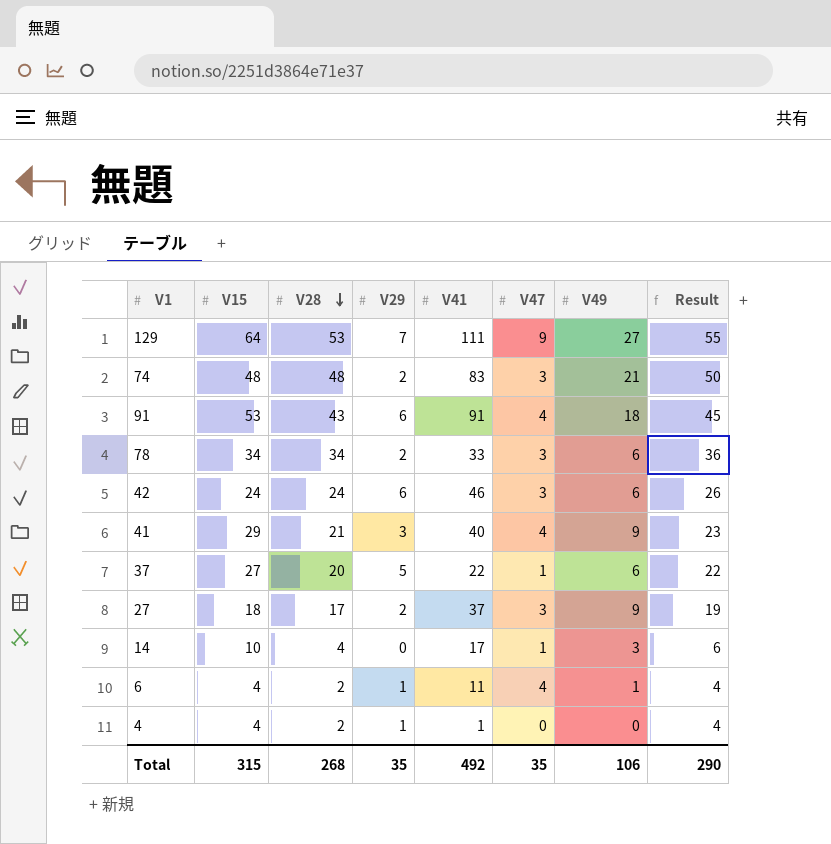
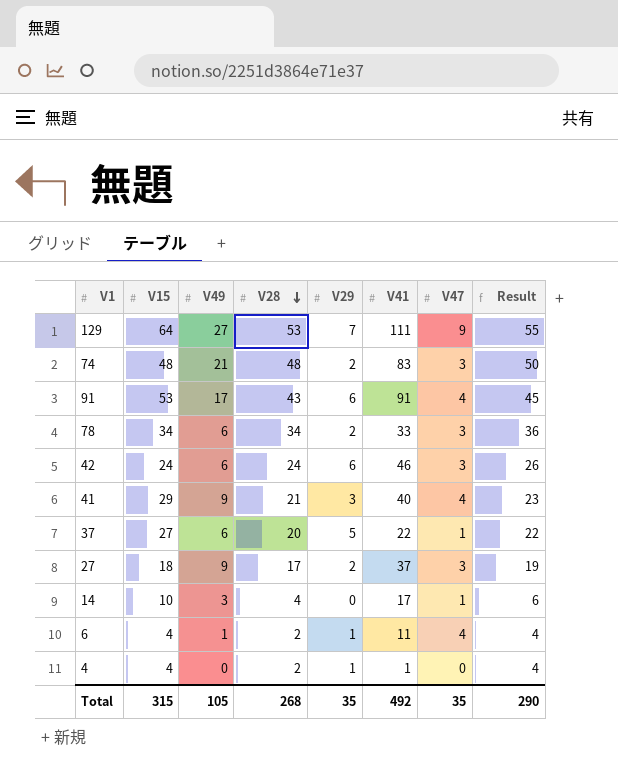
column V49 | position: 7 -> 3
91 | V49: 18 -> 17
Total | V49: 106 -> 105

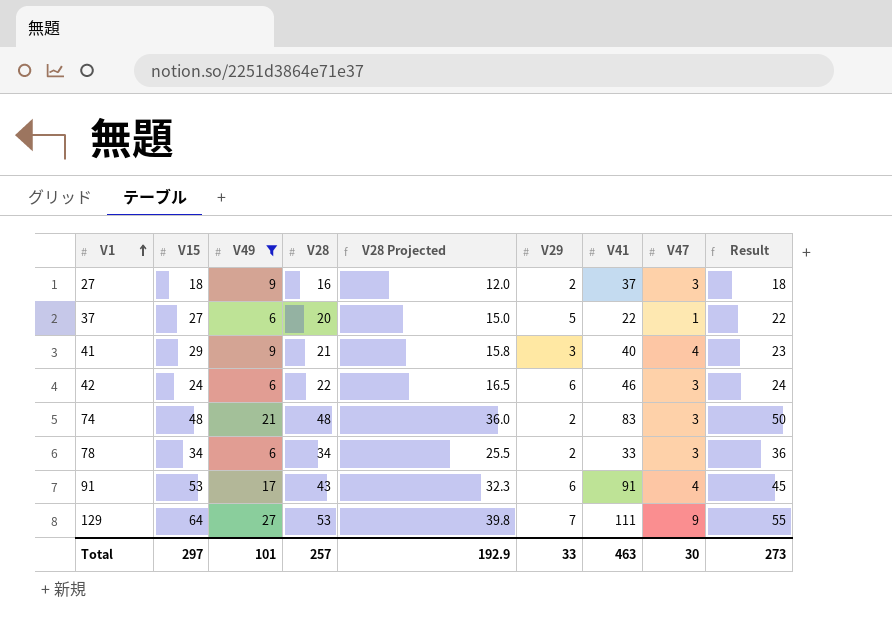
filter: none -> V49 >= 6
row order: V28 descending -> V1 ascending
column V28 Projected | formula: none -> [V28] * 0.75
27 | V28: 17 -> 16
27 | Result: 19 -> 18
42 | V28: 24 -> 22
42 | Result: 26 -> 24
Total | V15: 315 -> 297
Total | V49: 105 -> 101
Total | V28: 268 -> 257
Total | V29: 35 -> 33
Total | V41: 492 -> 463
Total | V47: 35 -> 30
Total | Result: 290 -> 273

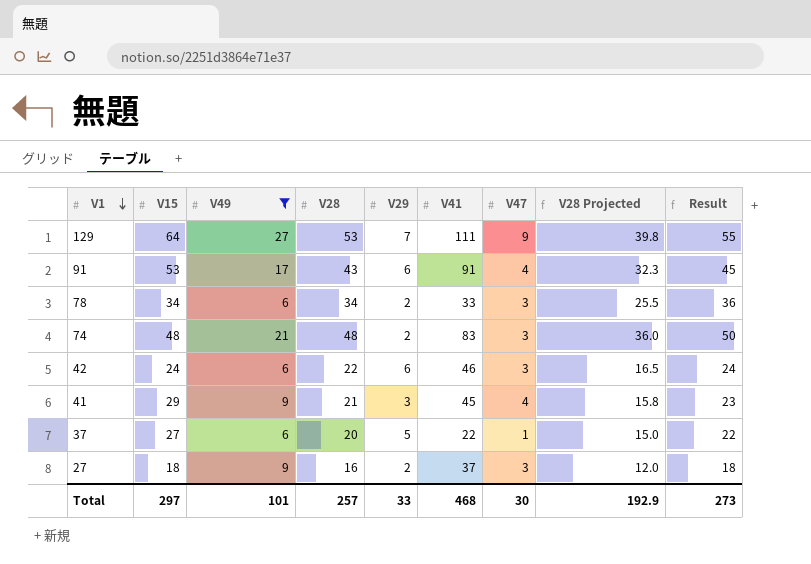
row order: V1 ascending -> V1 descending
column V28 Projected | position: 5 -> 8
41 | V41: 40 -> 45
Total | V41: 463 -> 468

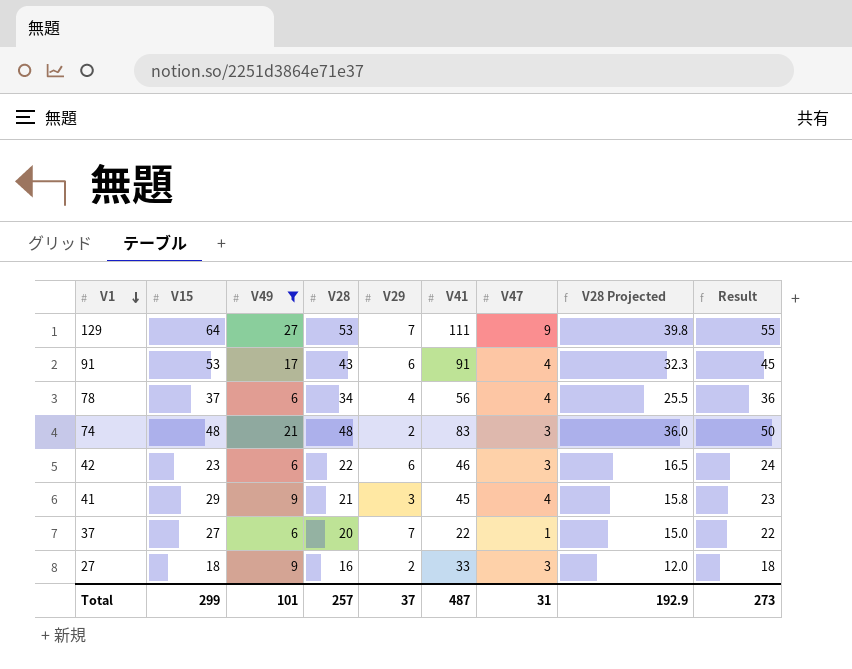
78 | V15: 34 -> 37
78 | V29: 2 -> 4
78 | V41: 33 -> 56
78 | V47: 3 -> 4
42 | V15: 24 -> 23
37 | V29: 5 -> 7
27 | V41: 37 -> 33
Total | V15: 297 -> 299
Total | V29: 33 -> 37
Total | V41: 468 -> 487
Total | V47: 30 -> 31

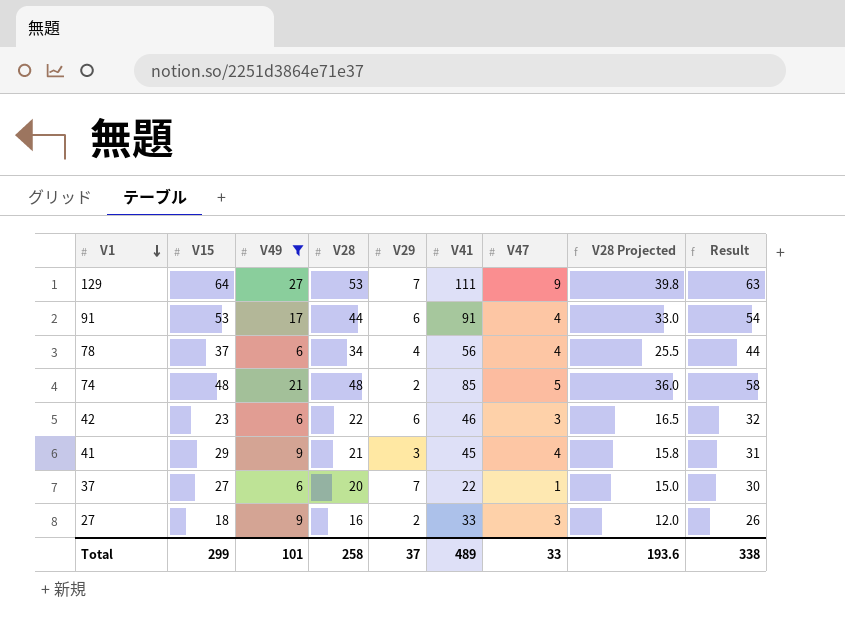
column Result | formula: [V28] + 2 -> [V28] + 10
91 | V28: 43 -> 44
91 | V28 Projected: 32.3 -> 33.0
74 | V41: 83 -> 85
74 | V47: 3 -> 5
Total | V28: 257 -> 258
Total | V41: 487 -> 489
Total | V47: 31 -> 33
Total | V28 Projected: 192.9 -> 193.6
Total | Result: 273 -> 338

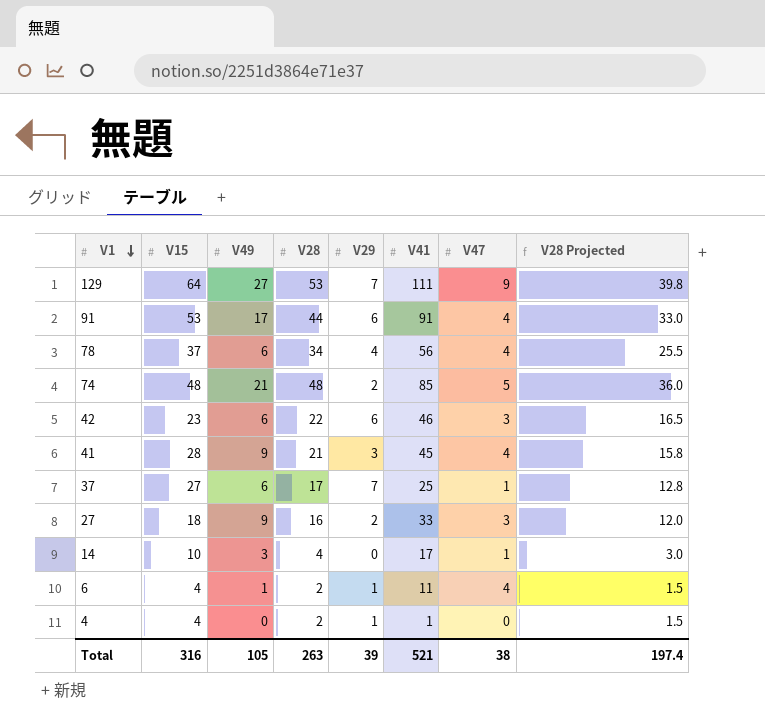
filter: V49 >= 6 -> none
column Result | formula: [V28] + 10 -> none
41 | V15: 29 -> 28
37 | V28: 20 -> 17
37 | V41: 22 -> 25
37 | V28 Projected: 15.0 -> 12.8
Total | V15: 299 -> 316
Total | V49: 101 -> 105
Total | V28: 258 -> 263
Total | V29: 37 -> 39
Total | V41: 489 -> 521
Total | V47: 33 -> 38
Total | V28 Projected: 193.6 -> 197.4

